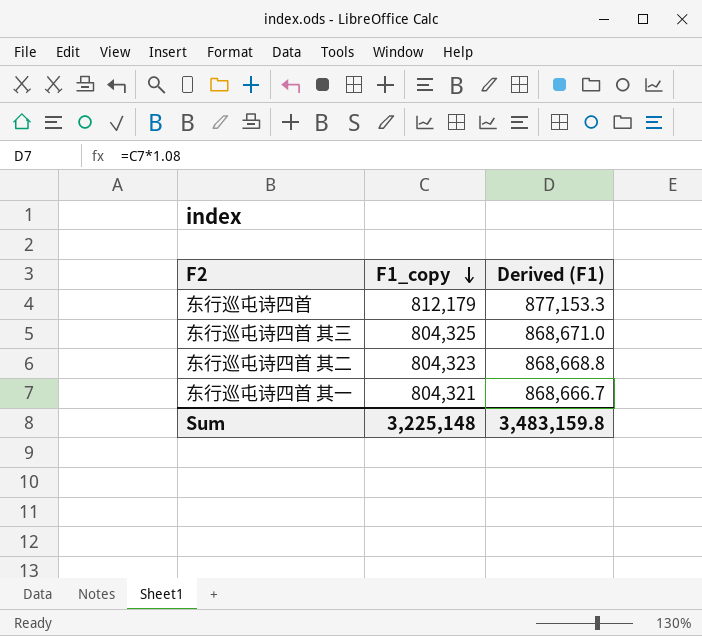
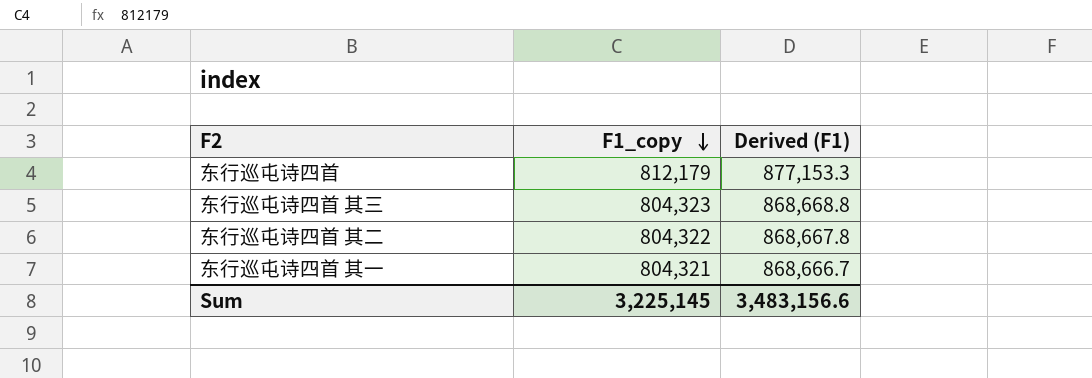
东行巡屯诗四首 其三 | F1_copy: 804,325 -> 804,323
东行巡屯诗四首 其三 | Derived (F1): 868,671.0 -> 868,668.8
东行巡屯诗四首 其二 | F1_copy: 804,323 -> 804,322
东行巡屯诗四首 其二 | Derived (F1): 868,668.8 -> 868,667.8
Sum | F1_copy: 3,225,148 -> 3,225,145
Sum | Derived (F1): 3,483,159.8 -> 3,483,156.6

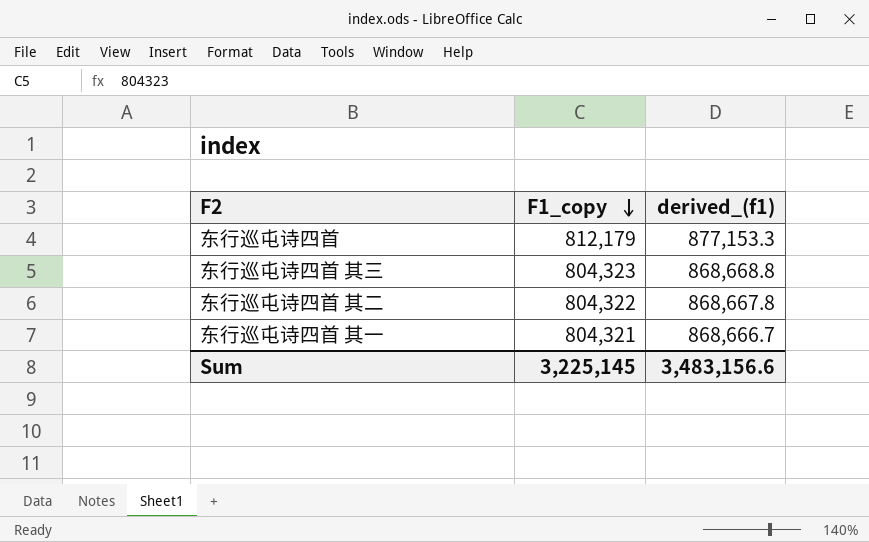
column name: Derived (F1) -> derived_(f1)

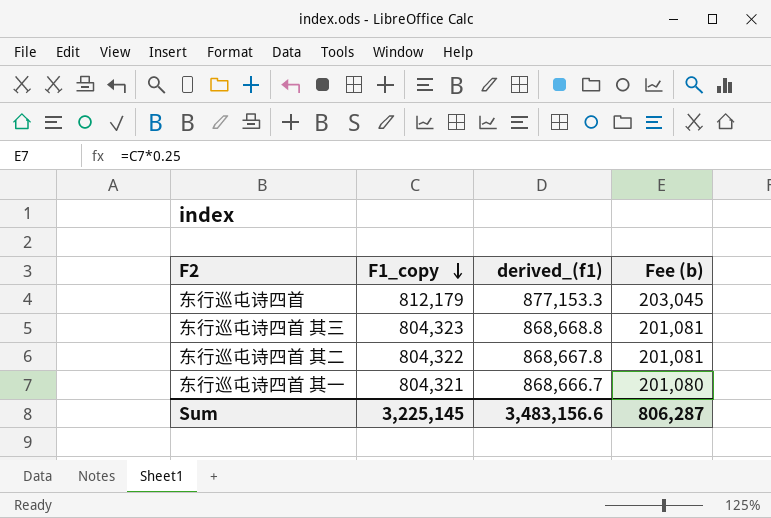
column Fee (b) | formula: none -> [F1_copy] * 0.25

